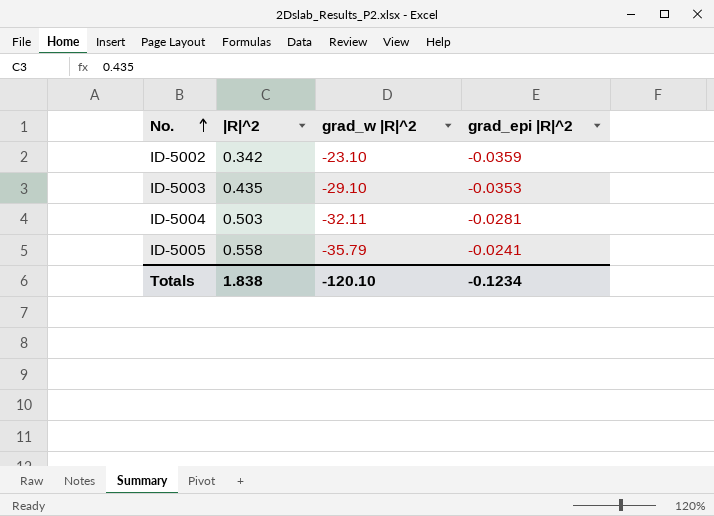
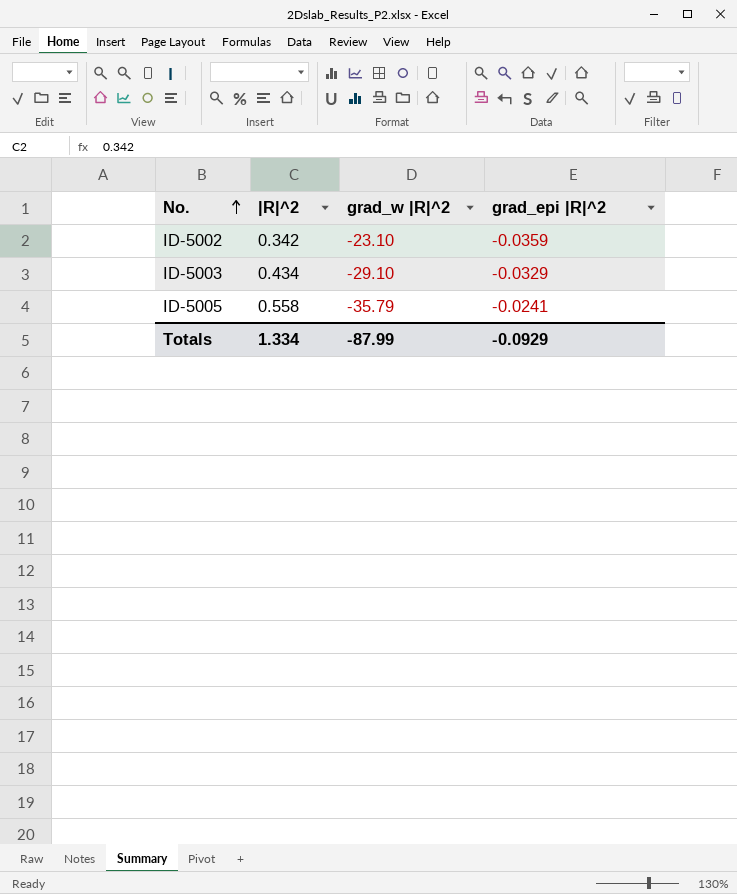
row ID-5004: 0.503 | -32.11 | -0.0281 -> none
ID-5003 | |R|^2: 0.435 -> 0.434
ID-5003 | grad_epi |R|^2: -0.0353 -> -0.0329
Totals | |R|^2: 1.838 -> 1.334
Totals | grad_w |R|^2: -120.10 -> -87.99
Totals | grad_epi |R|^2: -0.1234 -> -0.0929

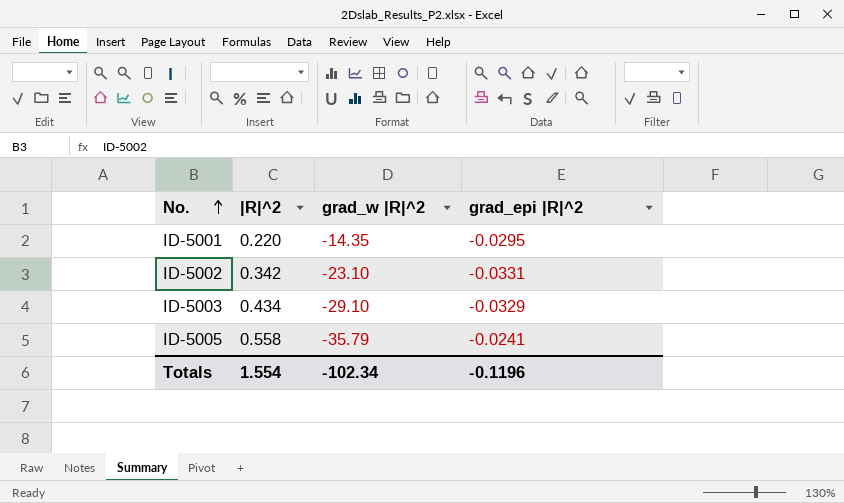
row ID-5001: none -> 0.220 | -14.35 | -0.0295
ID-5002 | grad_epi |R|^2: -0.0359 -> -0.0331
Totals | |R|^2: 1.334 -> 1.554
Totals | grad_w |R|^2: -87.99 -> -102.34
Totals | grad_epi |R|^2: -0.0929 -> -0.1196

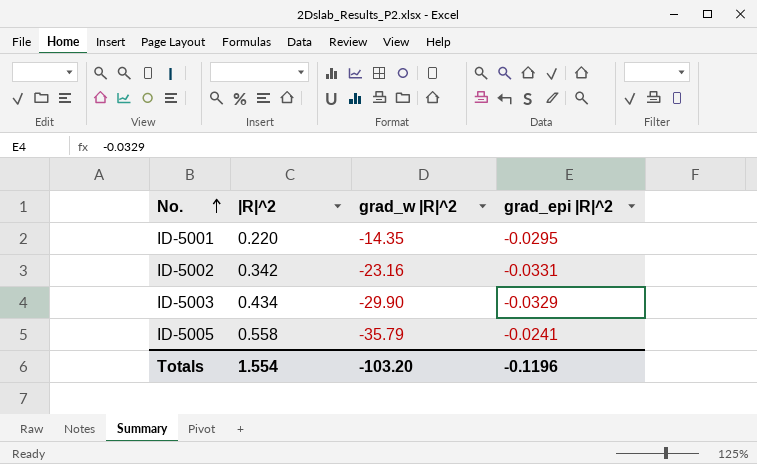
ID-5002 | grad_w |R|^2: -23.10 -> -23.16
ID-5003 | grad_w |R|^2: -29.10 -> -29.90
Totals | grad_w |R|^2: -102.34 -> -103.20

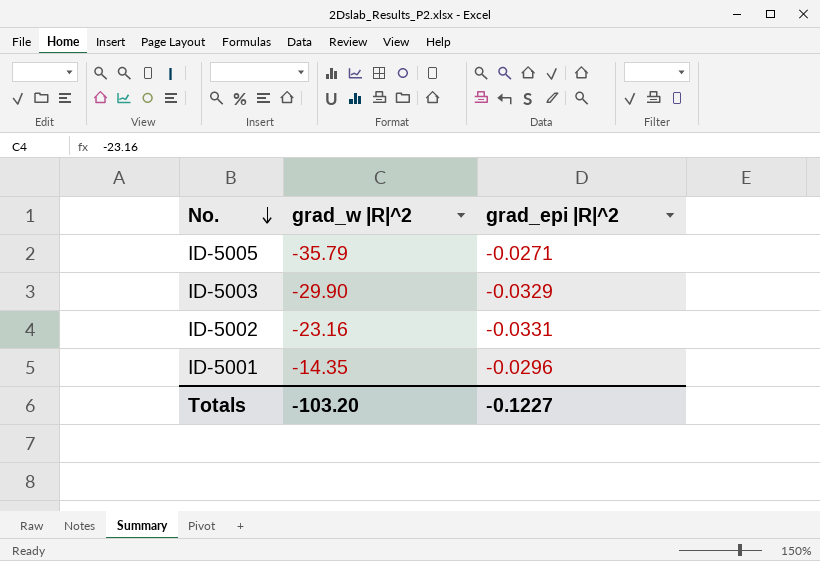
row order: No. ascending -> No. descending
column |R|^2 | position: 2 -> none
ID-5005 | grad_epi |R|^2: -0.0241 -> -0.0271
ID-5001 | grad_epi |R|^2: -0.0295 -> -0.0296
Totals | grad_epi |R|^2: -0.1196 -> -0.1227

